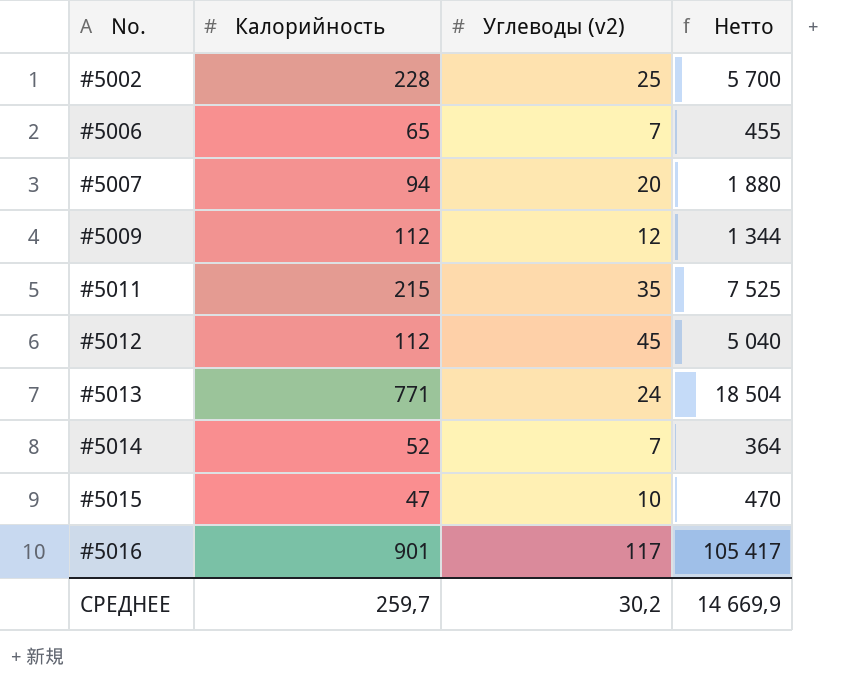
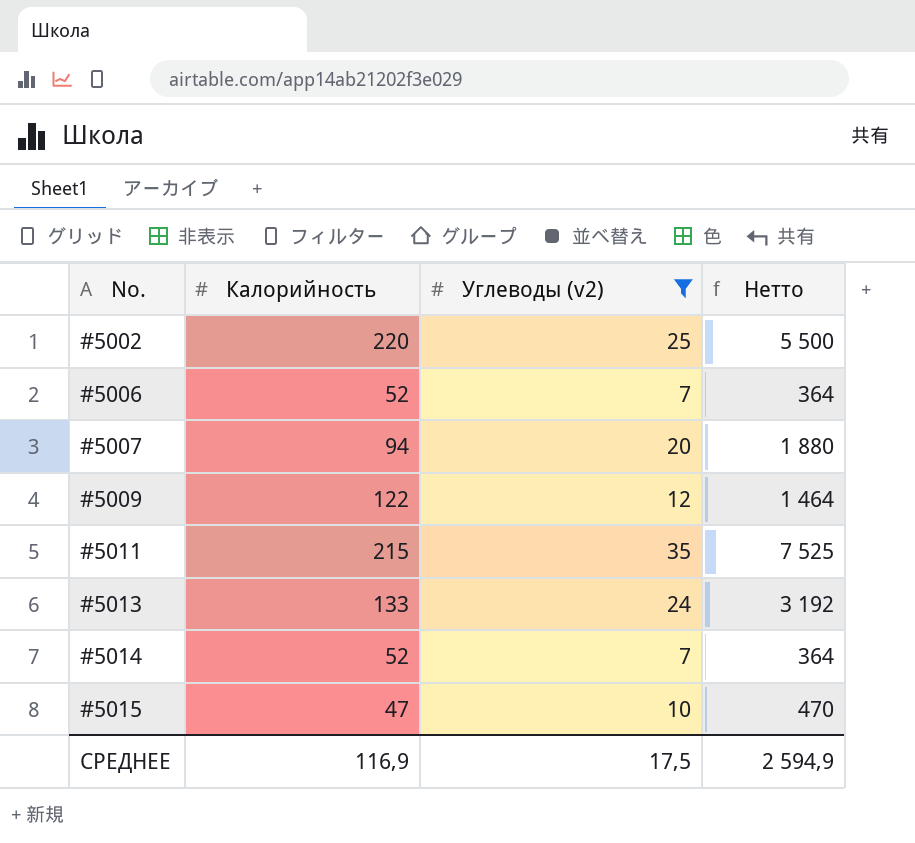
filter: none -> Углеводы (v2) <= 35
#5002 | Калорийность: 228 -> 220
#5002 | Нетто: 5 700 -> 5 500
#5006 | Калорийность: 65 -> 52
#5006 | Нетто: 455 -> 364
#5009 | Калорийность: 112 -> 122
#5009 | Нетто: 1 344 -> 1 464
#5013 | Калорийность: 771 -> 133
#5013 | Нетто: 18 504 -> 3 192
СРЕДНЕЕ | Калорийность: 259,7 -> 116,9
СРЕДНЕЕ | Углеводы (v2): 30,2 -> 17,5
СРЕДНЕЕ | Нетто: 14 669,9 -> 2 594,9

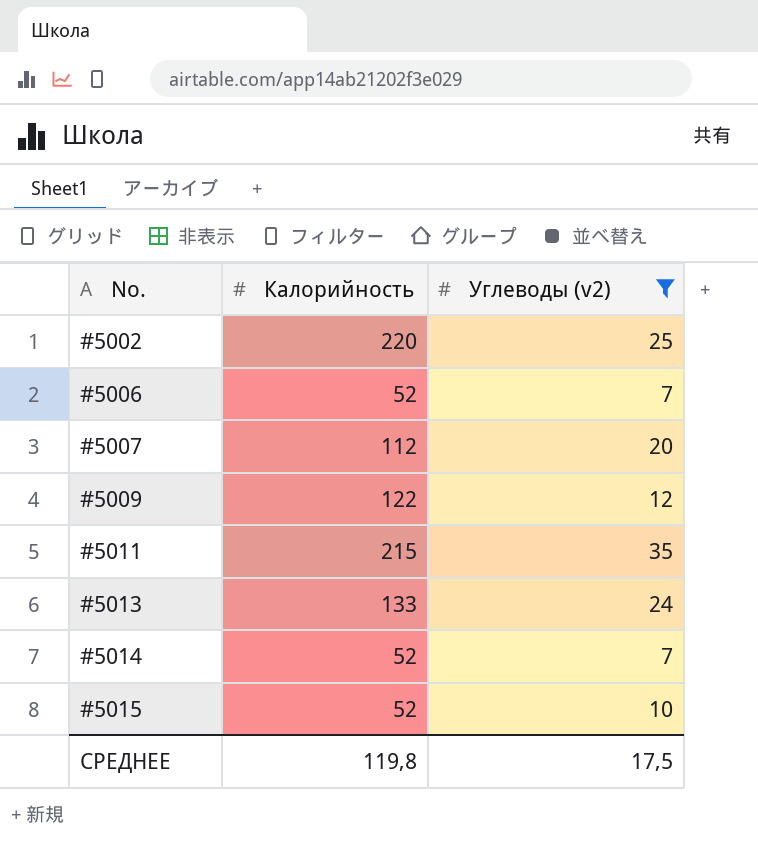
column Нетто | formula: [Калорийность] * [Углеводы (v2)] -> none
#5007 | Калорийность: 94 -> 112
#5015 | Калорийность: 47 -> 52
СРЕДНЕЕ | Калорийность: 116,9 -> 119,8

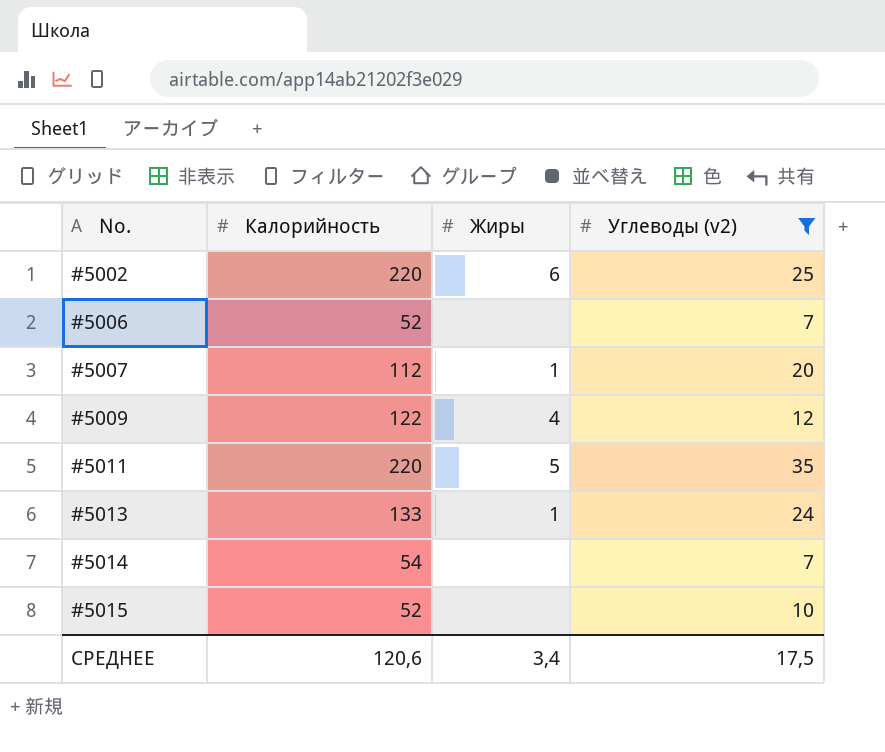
column Жиры | position: none -> 3
#5011 | Калорийность: 215 -> 220
#5014 | Калорийность: 52 -> 54
СРЕДНЕЕ | Калорийность: 119,8 -> 120,6

